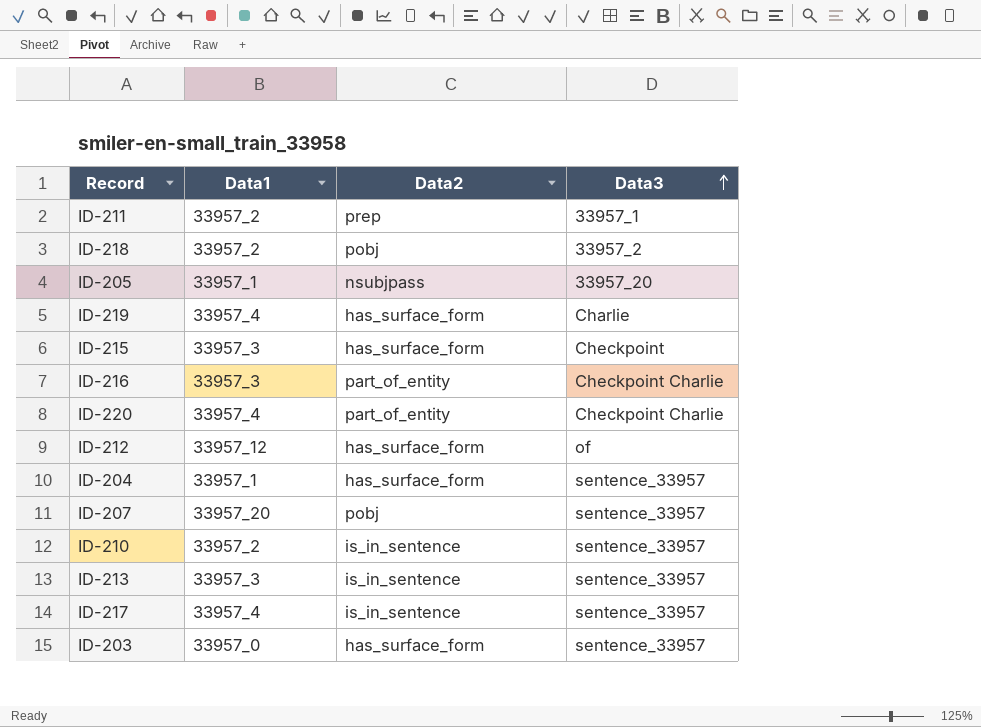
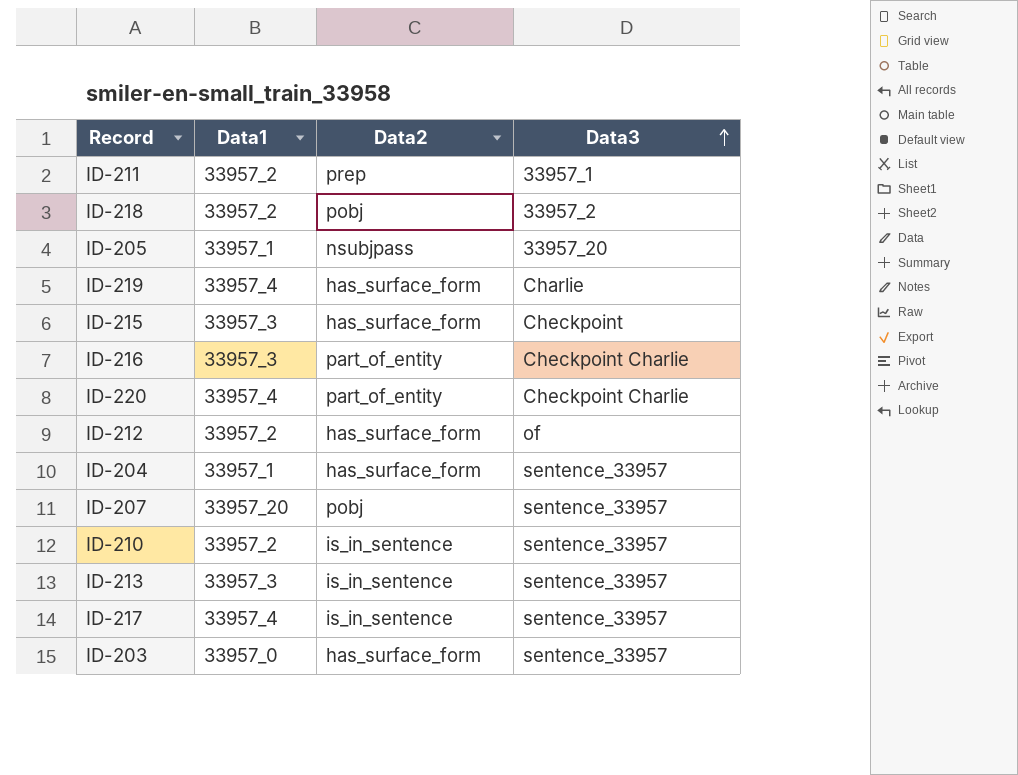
ID-212 | Data1: 33957_12 -> 33957_2

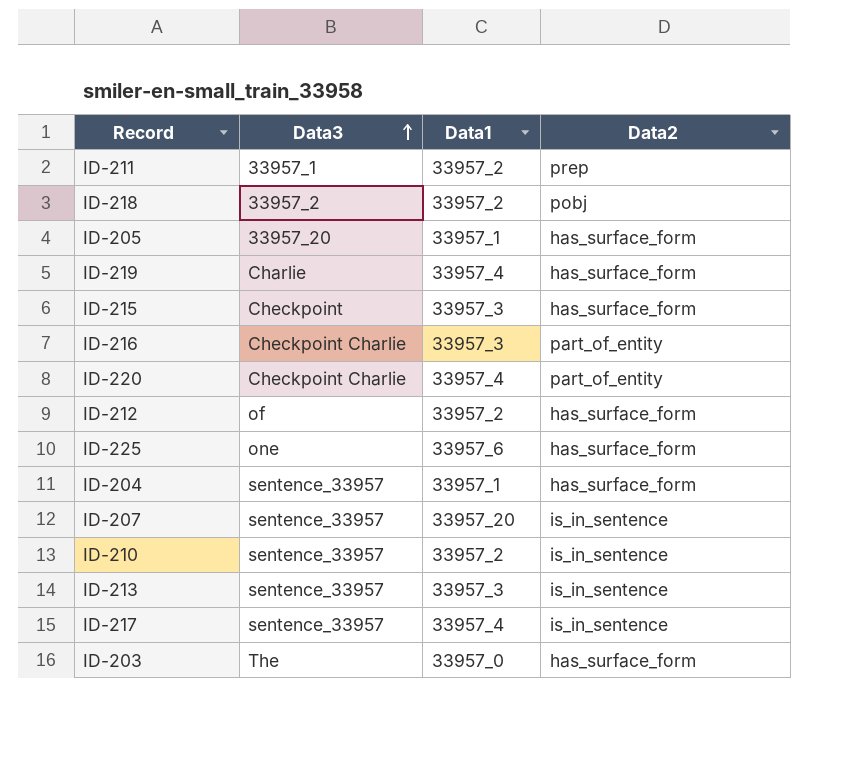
column Data3 | position: 4 -> 2
ID-205 | Data2: nsubjpass -> has_surface_form
row ID-225: none -> one | 33957_6 | has_surface_form
ID-207 | Data2: pobj -> is_in_sentence
ID-203 | Data3: sentence_33957 -> The

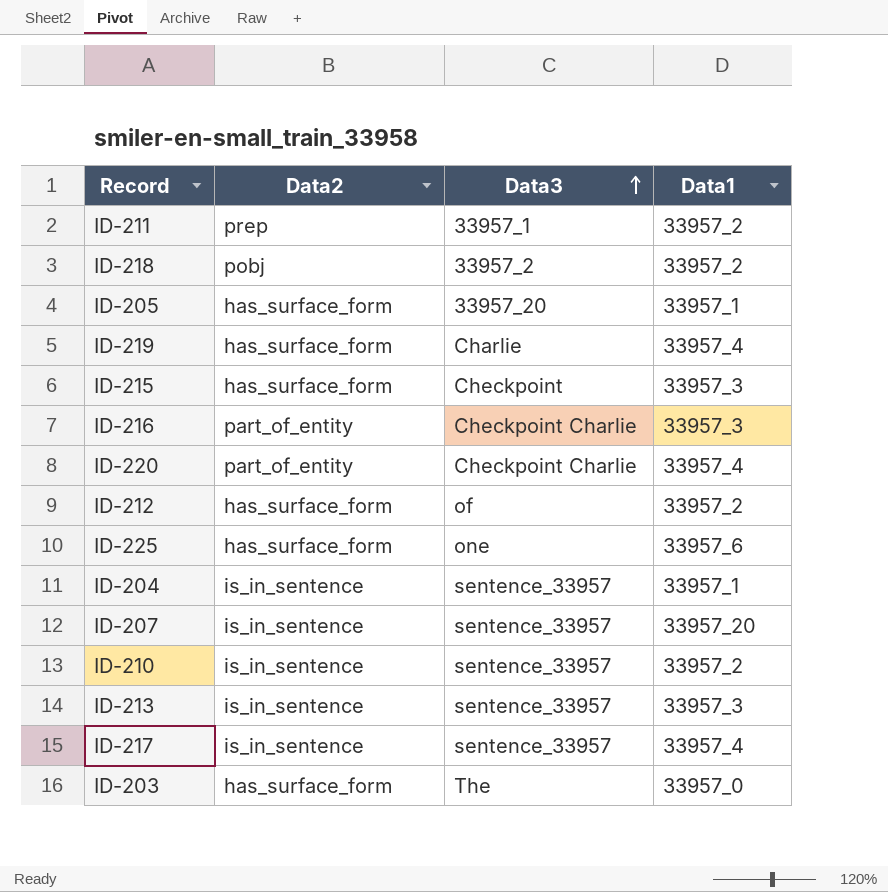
column Data2 | position: 4 -> 2
ID-204 | Data2: has_surface_form -> is_in_sentence

